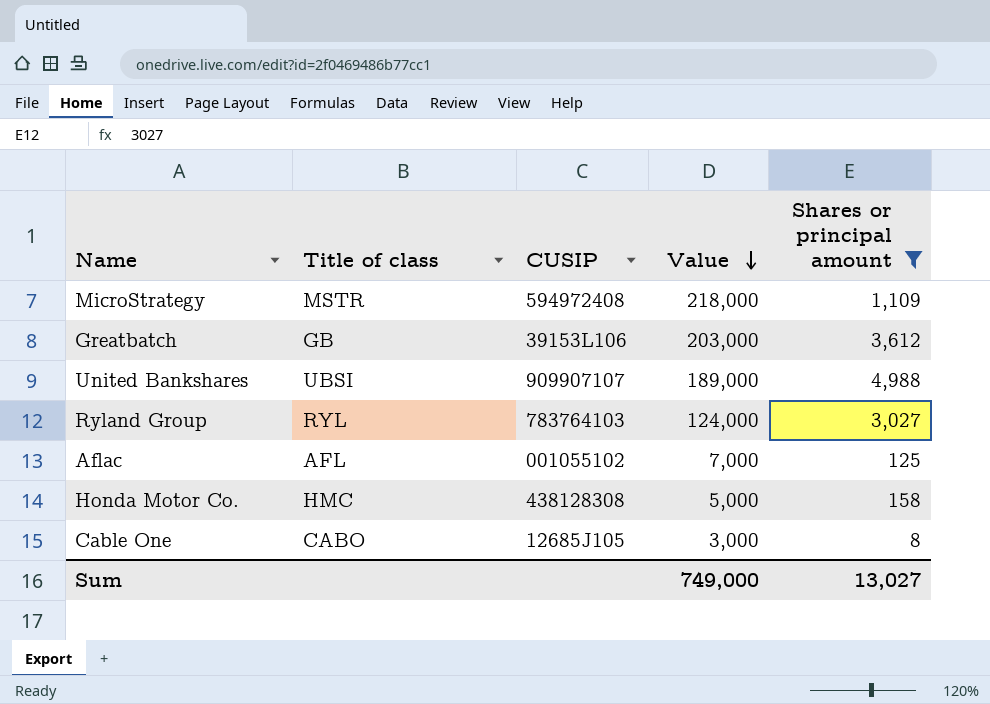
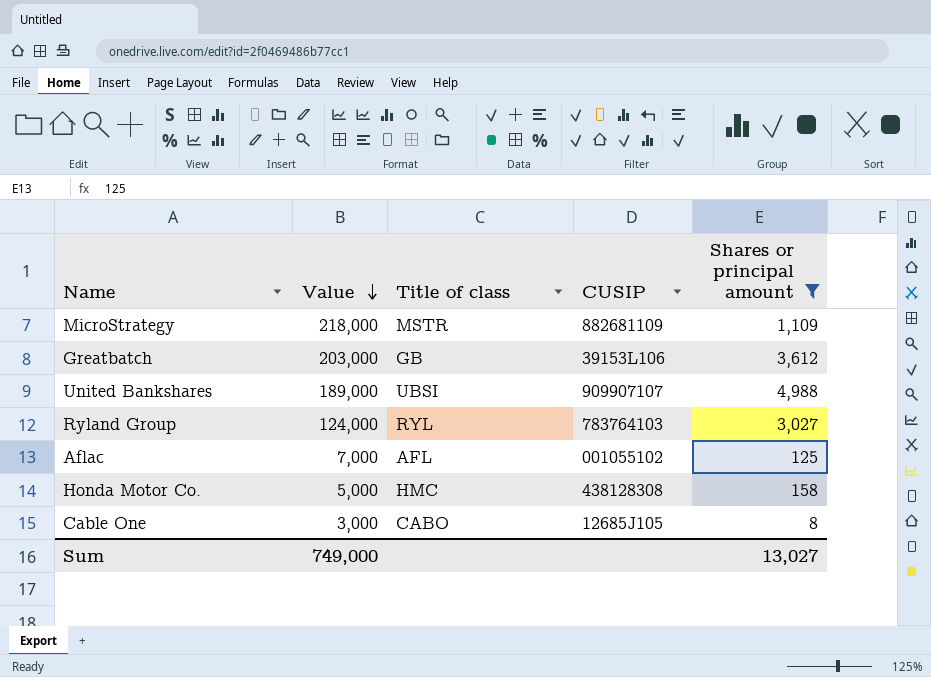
column Value | position: 4 -> 2
MicroStrategy | CUSIP: 594972408 -> 882681109

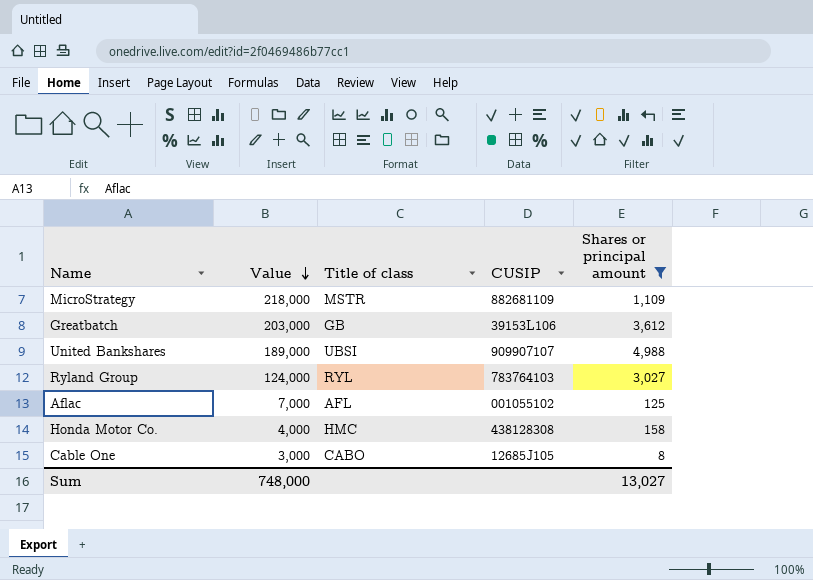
Honda Motor Co. | Value: 5,000 -> 4,000
Sum | Value: 749,000 -> 748,000

